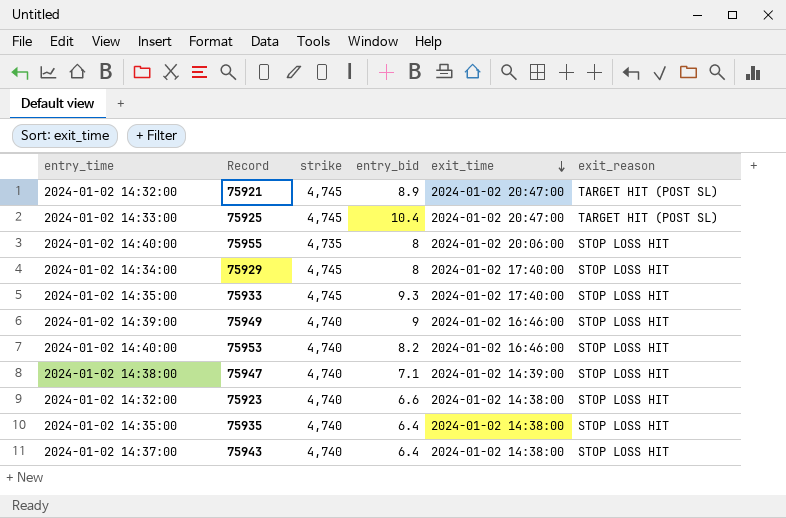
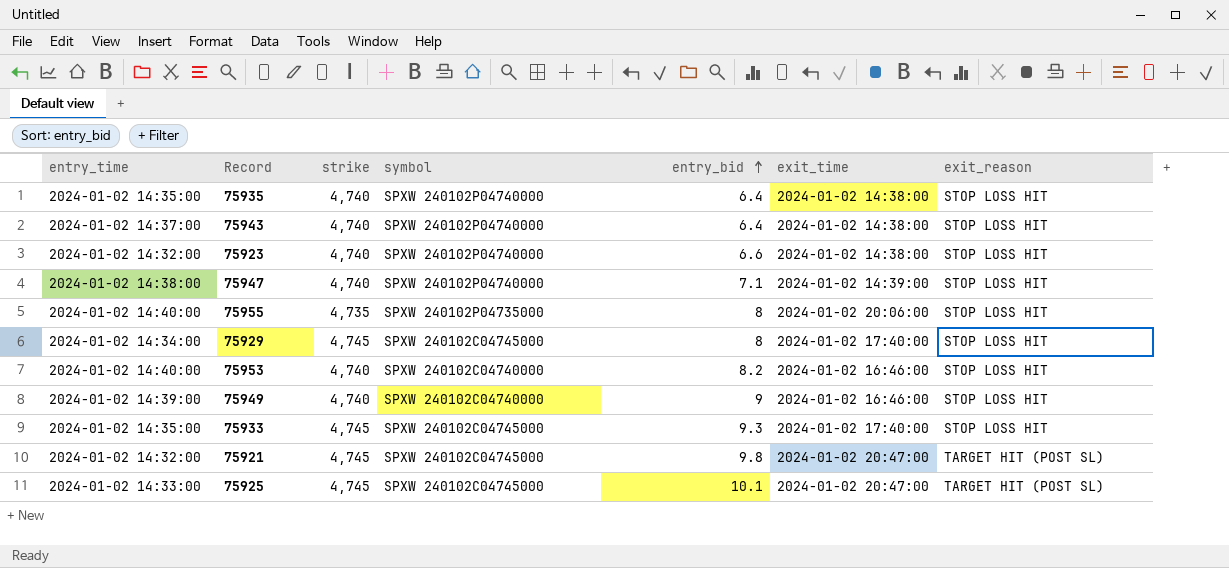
row order: exit_time descending -> entry_bid ascending
column symbol | position: none -> 4
75921 | entry_bid: 8.9 -> 9.8
75925 | entry_bid: 10.4 -> 10.1

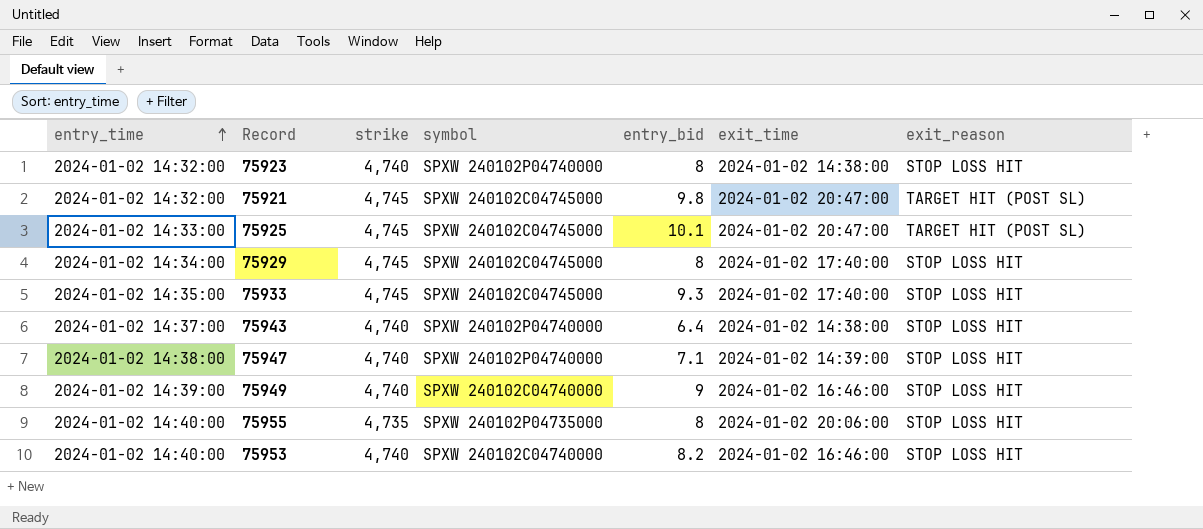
row order: entry_bid ascending -> entry_time ascending
row 75935: 2024-01-02 14:35:00 | 4,740 | SPXW 240102P04740000 | 6.4 | 2024-01-02 14:38:00 | STOP LOSS HIT -> none
75923 | entry_bid: 6.6 -> 8

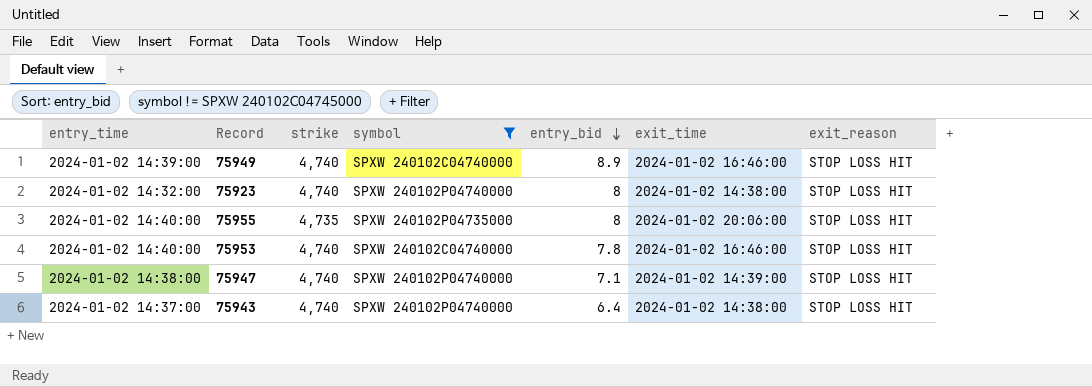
filter: none -> symbol != SPXW 240102C04745000
row order: entry_time ascending -> entry_bid descending
75949 | entry_bid: 9 -> 8.9
75953 | entry_bid: 8.2 -> 7.8

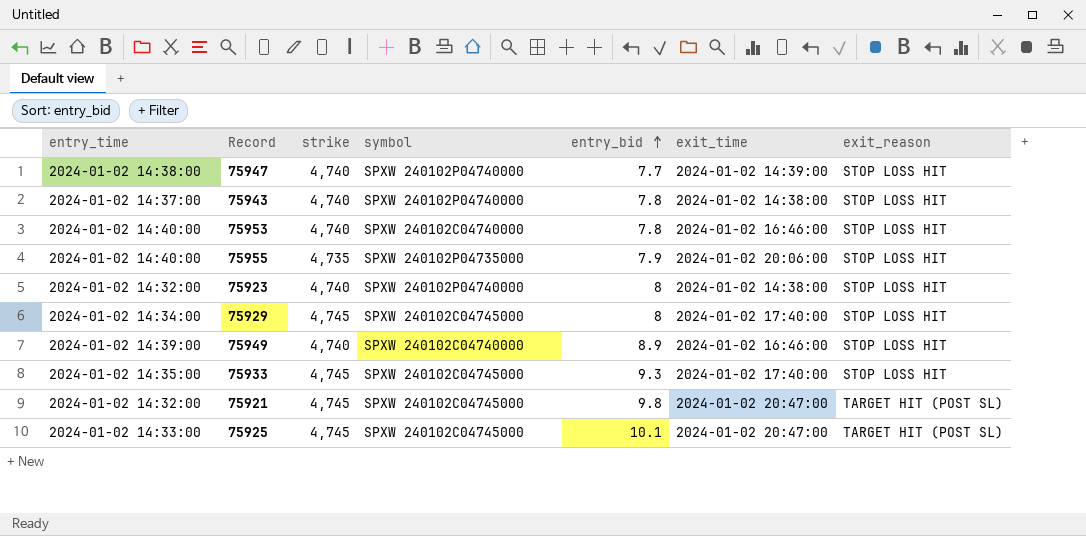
filter: symbol != SPXW 240102C04745000 -> none
row order: entry_bid descending -> entry_bid ascending
75947 | entry_bid: 7.1 -> 7.7
75943 | entry_bid: 6.4 -> 7.8
75955 | entry_bid: 8 -> 7.9

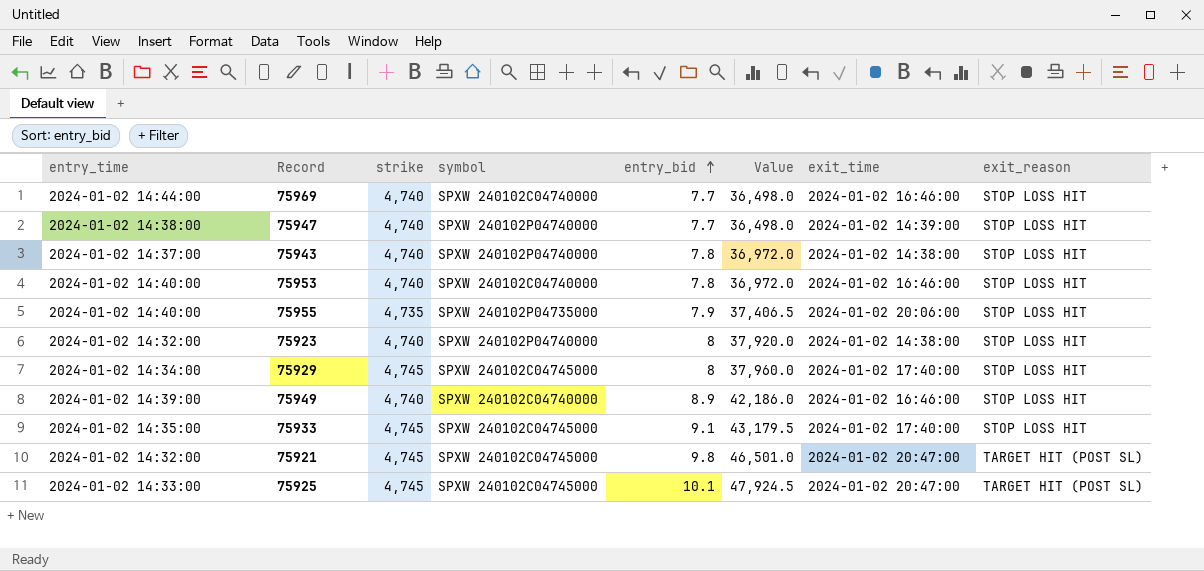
column Value | formula: none -> [strike] * [entry_bid]
row 75969: none -> 2024-01-02 14:44:00 | 4,740 | SPXW 240102C04740000 | 7.7 | 36,498.0 | 2024-01-02 16:46:00 | STOP LOSS HIT
75933 | entry_bid: 9.3 -> 9.1

